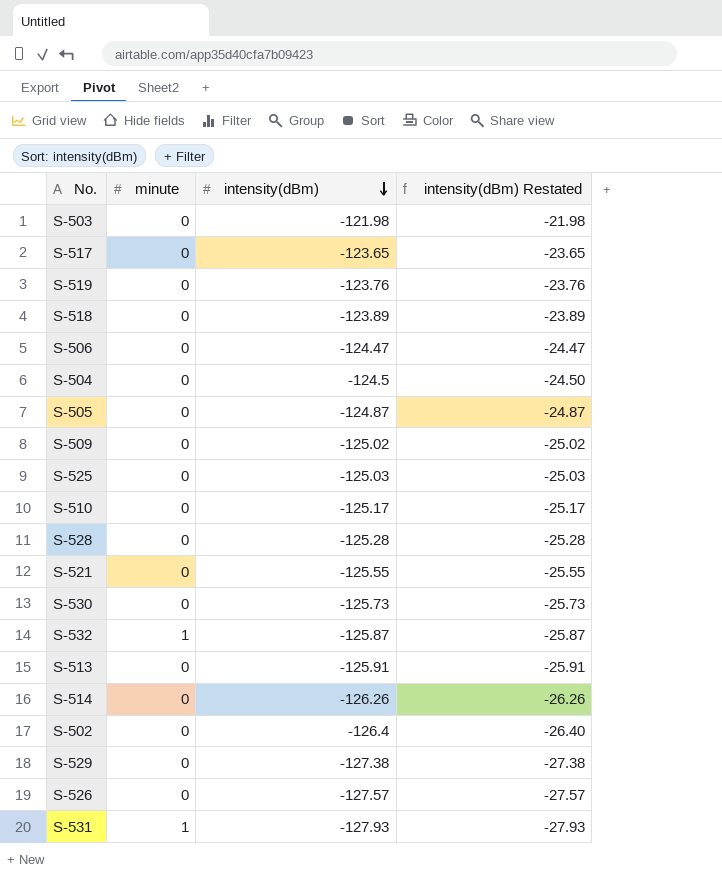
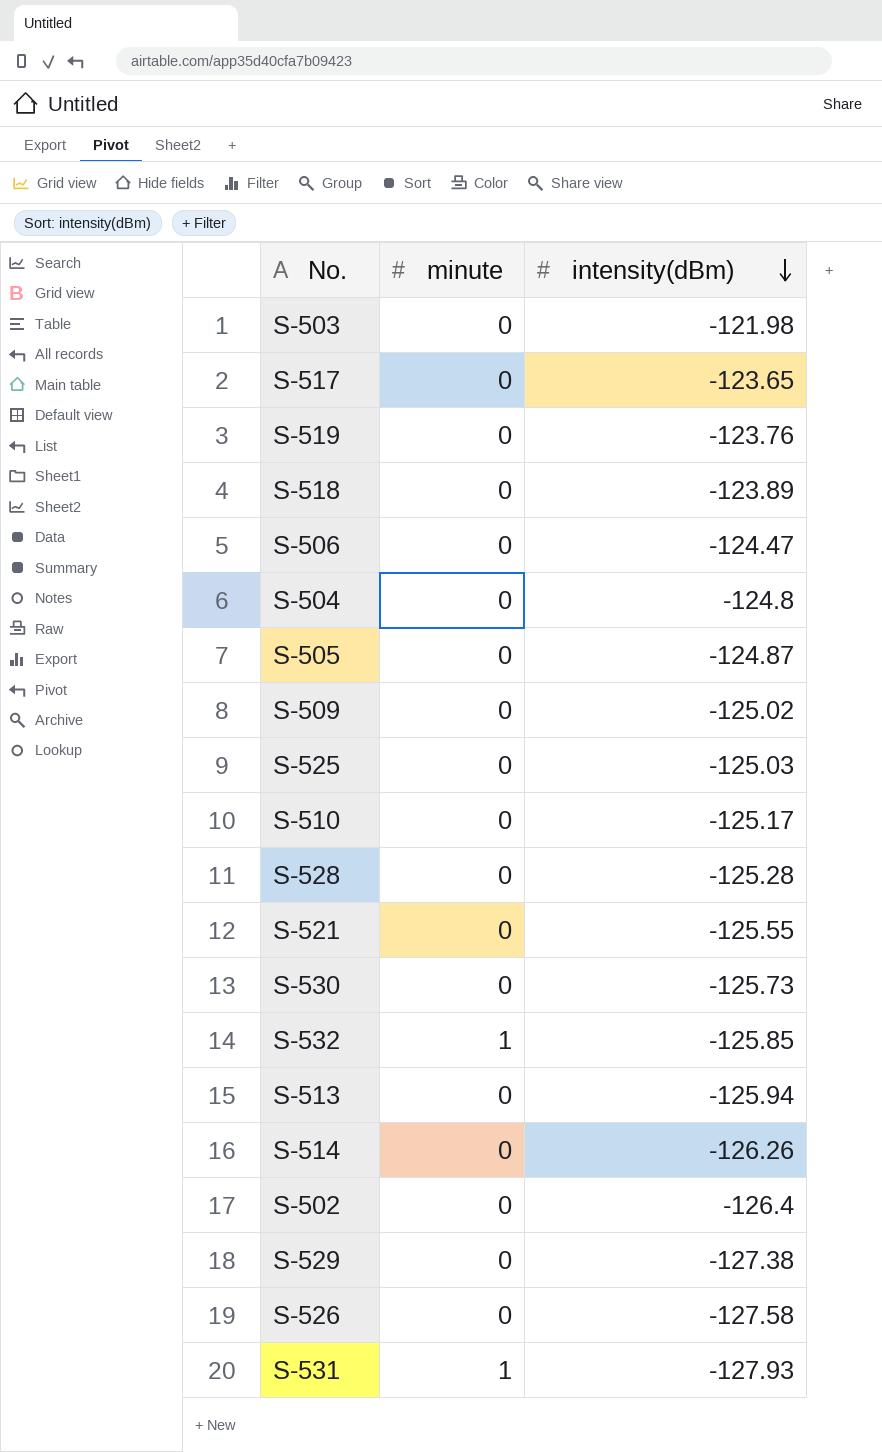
column intensity(dBm) Restated | formula: [intensity(dBm)] + 100 -> none
S-504 | intensity(dBm): -124.5 -> -124.8
S-532 | intensity(dBm): -125.87 -> -125.85
S-513 | intensity(dBm): -125.91 -> -125.94
S-526 | intensity(dBm): -127.57 -> -127.58

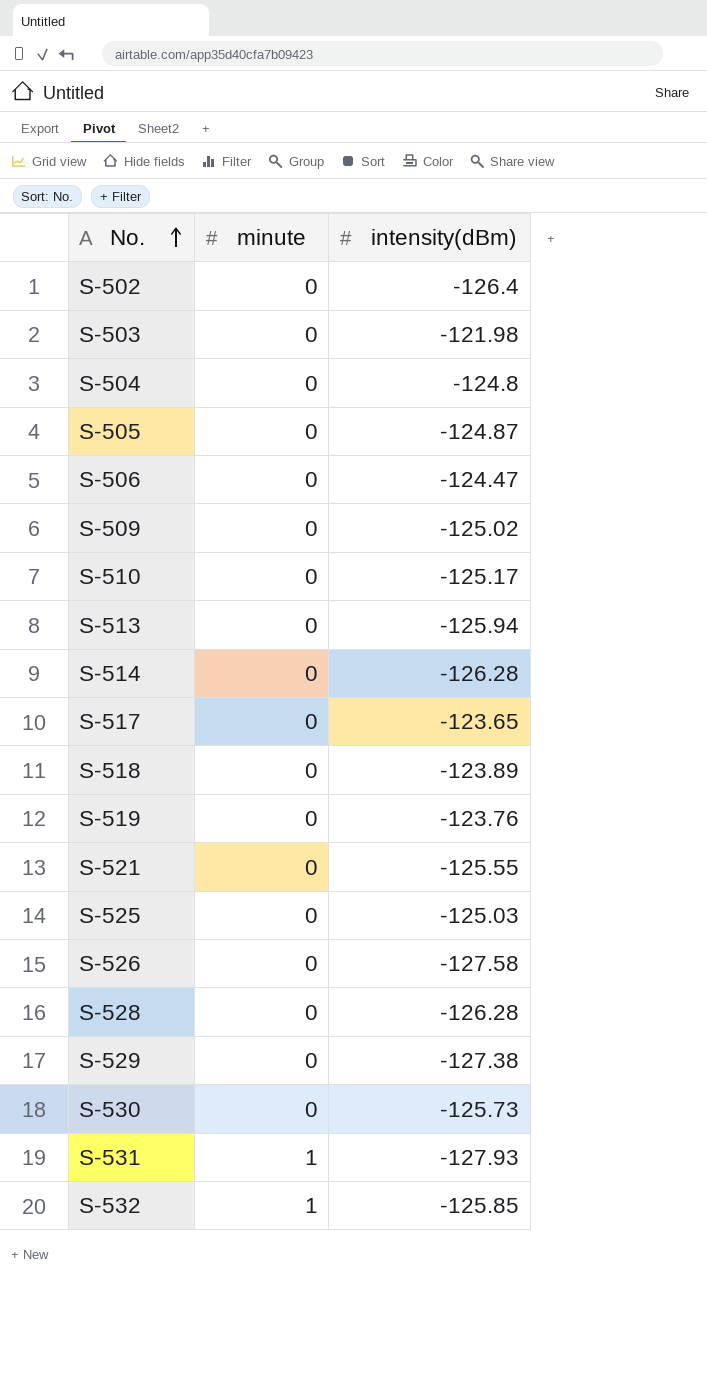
row order: intensity(dBm) descending -> No. ascending
S-514 | intensity(dBm): -126.26 -> -126.28
S-528 | intensity(dBm): -125.28 -> -126.28

